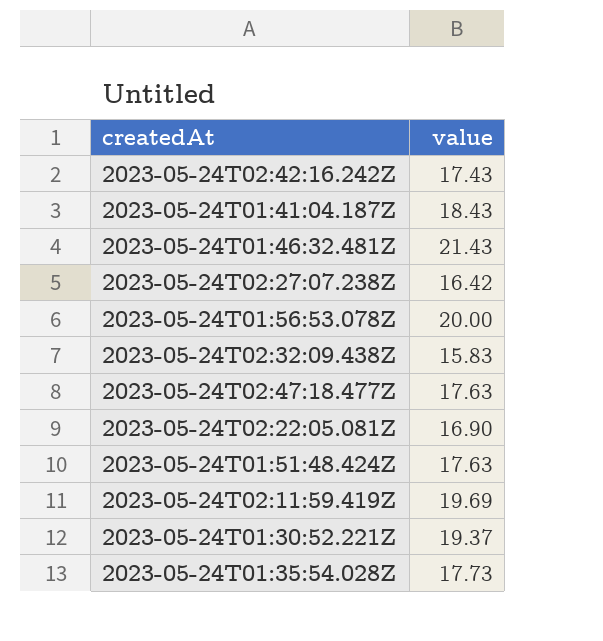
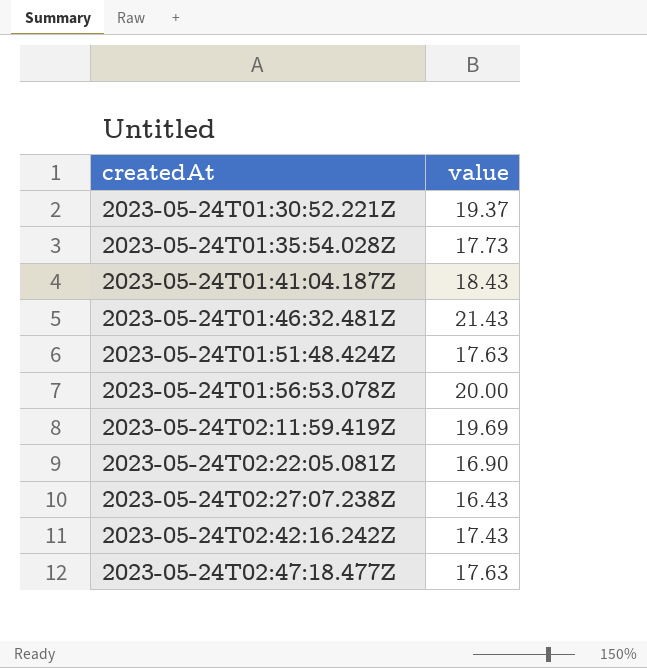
row order: none -> createdAt ascending
row 2023-05-24T02:32:09.438Z: 15.83 -> none
2023-05-24T02:27:07.238Z | value: 16.42 -> 16.43

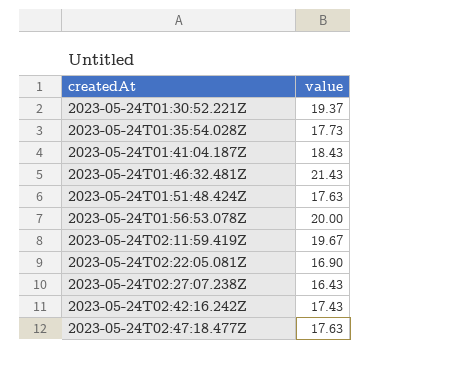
2023-05-24T02:11:59.419Z | value: 19.69 -> 19.67

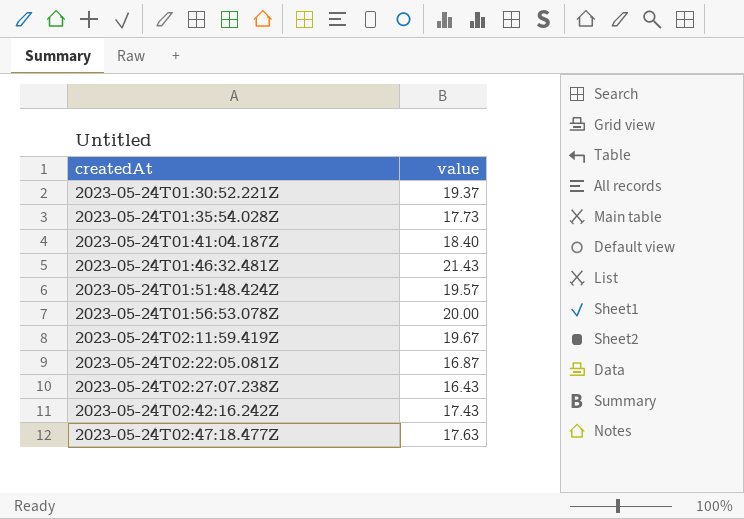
2023-05-24T01:41:04.187Z | value: 18.43 -> 18.40
2023-05-24T01:51:48.424Z | value: 17.63 -> 19.57
2023-05-24T02:22:05.081Z | value: 16.90 -> 16.87

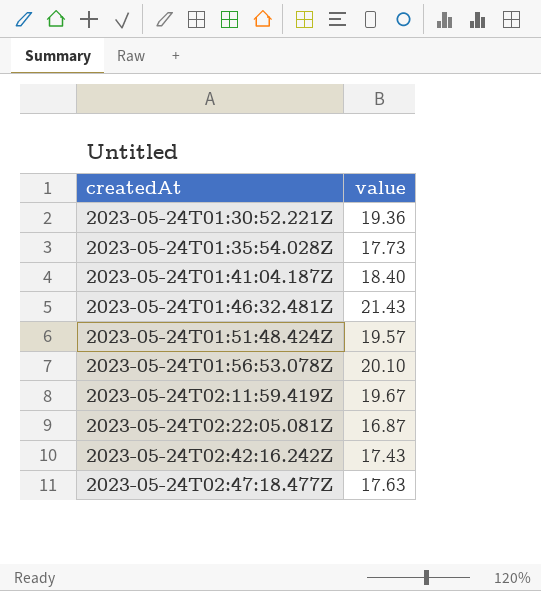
row 2023-05-24T02:27:07.238Z: 16.43 -> none
2023-05-24T01:30:52.221Z | value: 19.37 -> 19.36
2023-05-24T01:56:53.078Z | value: 20.00 -> 20.10

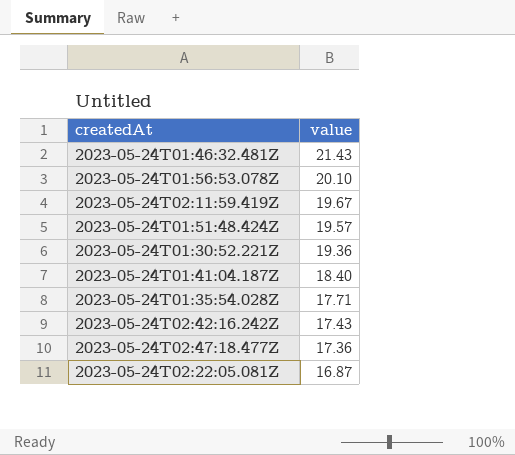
row order: createdAt ascending -> value descending
2023-05-24T01:35:54.028Z | value: 17.73 -> 17.71
2023-05-24T02:47:18.477Z | value: 17.63 -> 17.36

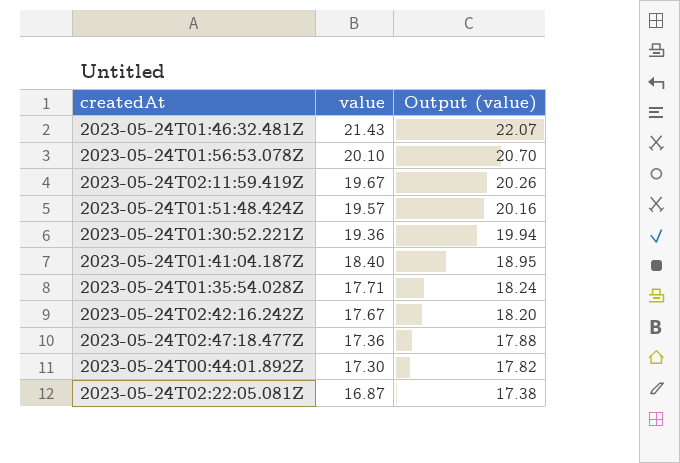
column Output (value) | formula: none -> [value] * 1.03
2023-05-24T02:42:16.242Z | value: 17.43 -> 17.67
row 2023-05-24T00:44:01.892Z: none -> 17.30 | 17.82

